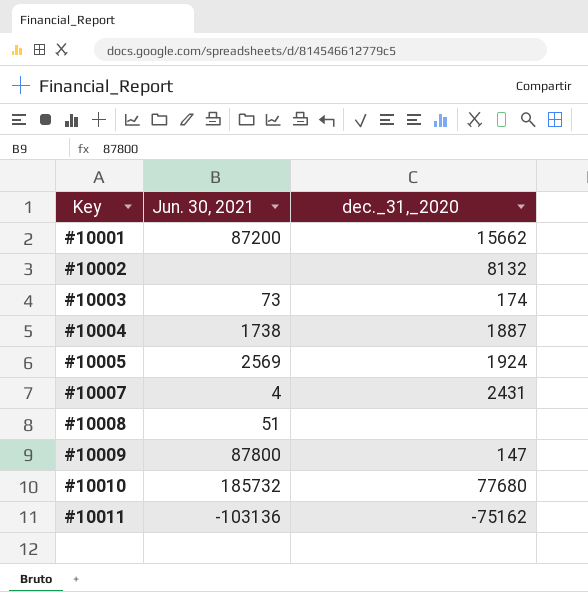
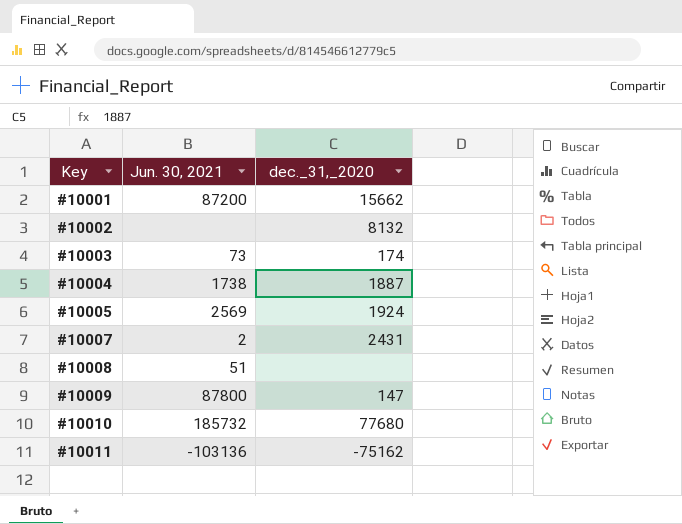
#10007 | Jun. 30, 2021: 4 -> 2

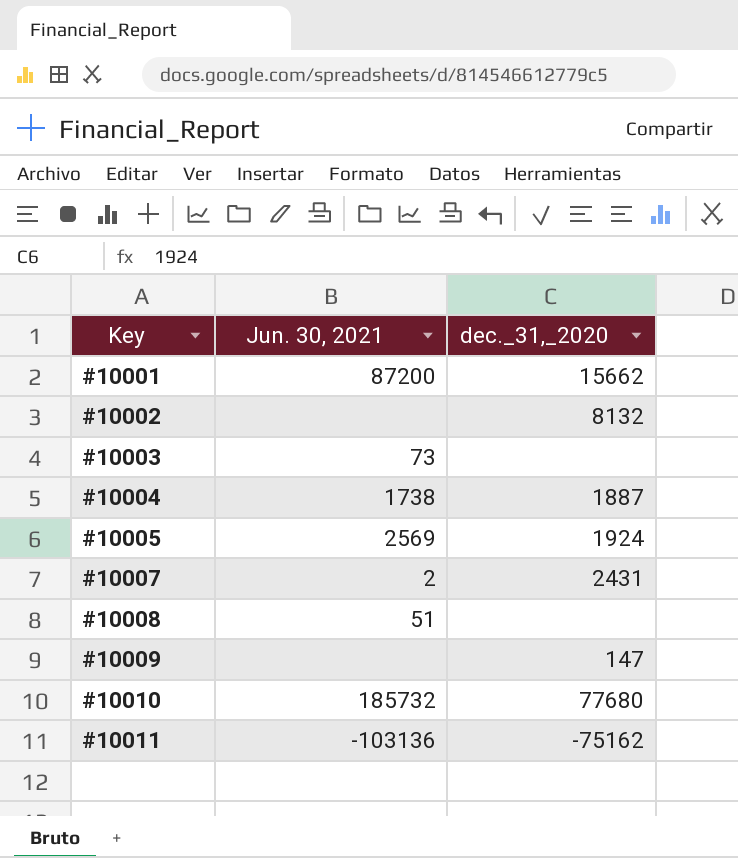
#10003 | dec._31,_2020: 174 -> none
#10009 | Jun. 30, 2021: 87800 -> none

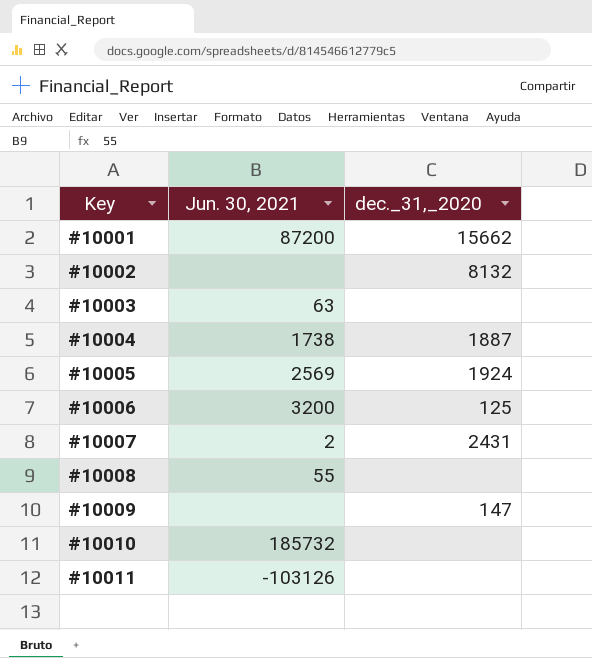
#10003 | Jun. 30, 2021: 73 -> 63
row #10006: none -> 3200 | 125
#10008 | Jun. 30, 2021: 51 -> 55
#10010 | dec._31,_2020: 77680 -> none
#10011 | Jun. 30, 2021: -103136 -> -103126
#10011 | dec._31,_2020: -75162 -> none

